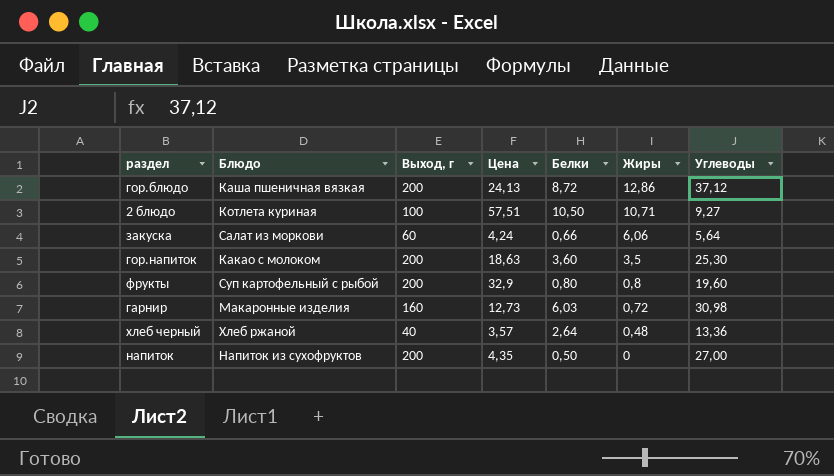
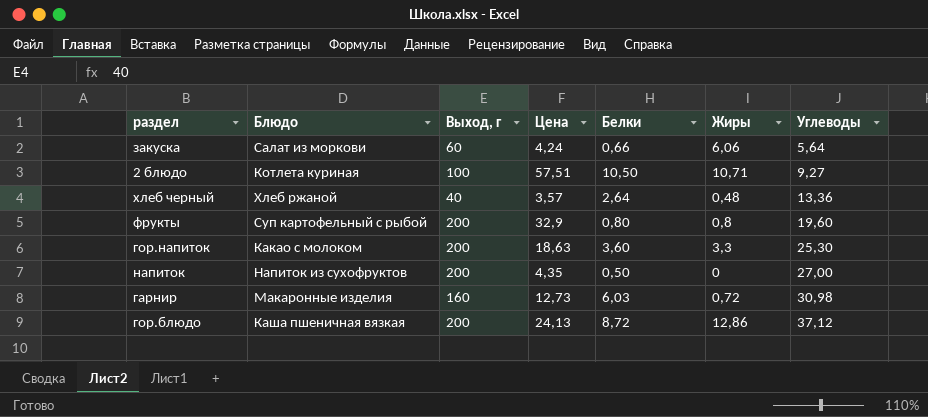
row order: Жиры descending -> Углеводы ascending
гор.напиток | Жиры: 3,5 -> 3,3

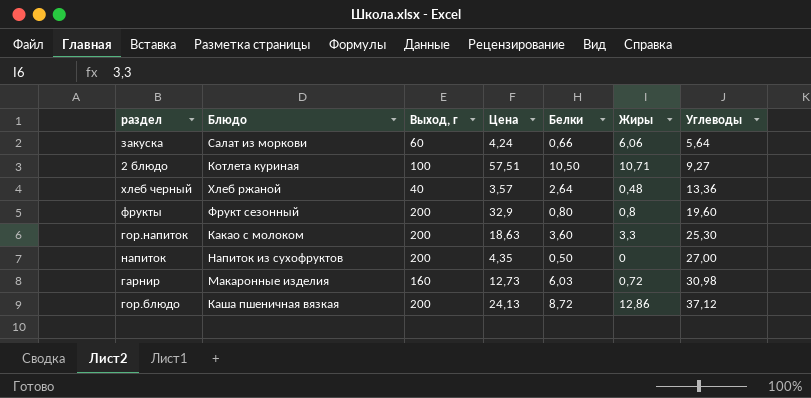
фрукты | Блюдо: Суп картофельный с рыбой -> Фрукт сезонный

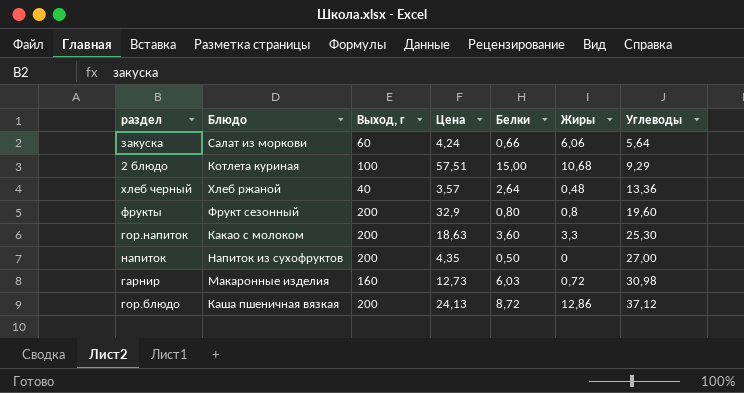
2 блюдо | Белки: 10,50 -> 15,00
2 блюдо | Жиры: 10,71 -> 10,68
2 блюдо | Углеводы: 9,27 -> 9,29

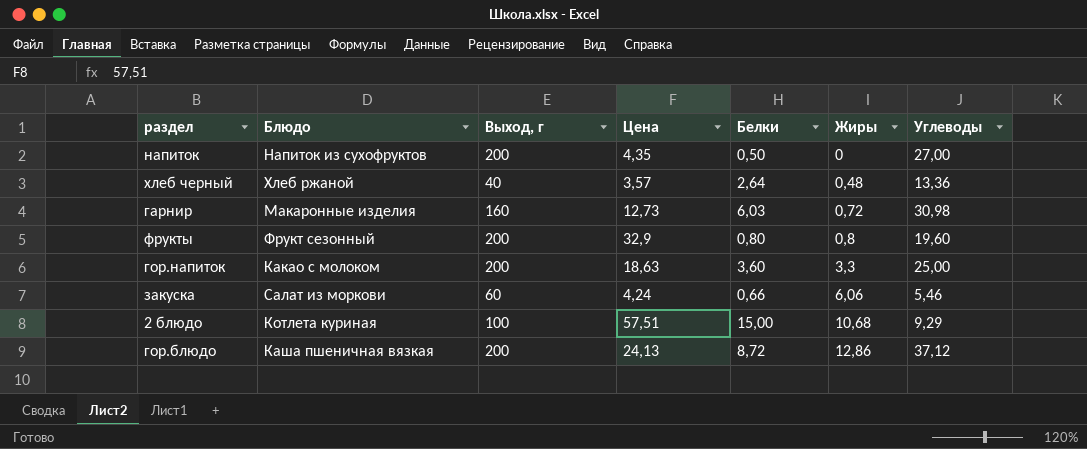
row order: Углеводы ascending -> Жиры ascending
гор.напиток | Углеводы: 25,30 -> 25,00
закуска | Углеводы: 5,64 -> 5,46

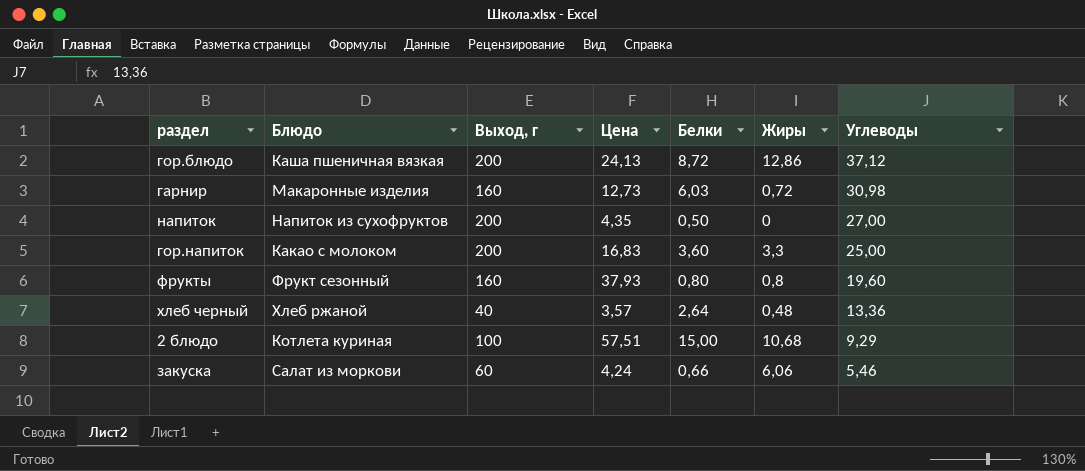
row order: Жиры ascending -> Углеводы descending
гор.напиток | Цена: 18,63 -> 16,83
фрукты | Выход, г: 200 -> 160
фрукты | Цена: 32,9 -> 37,93

